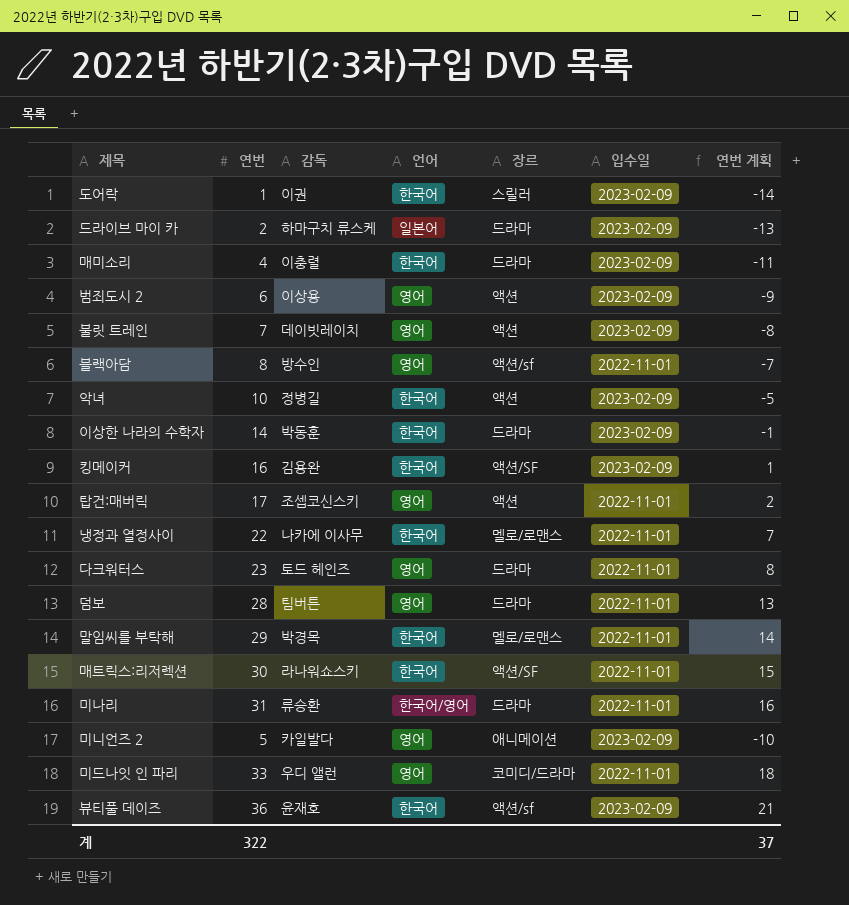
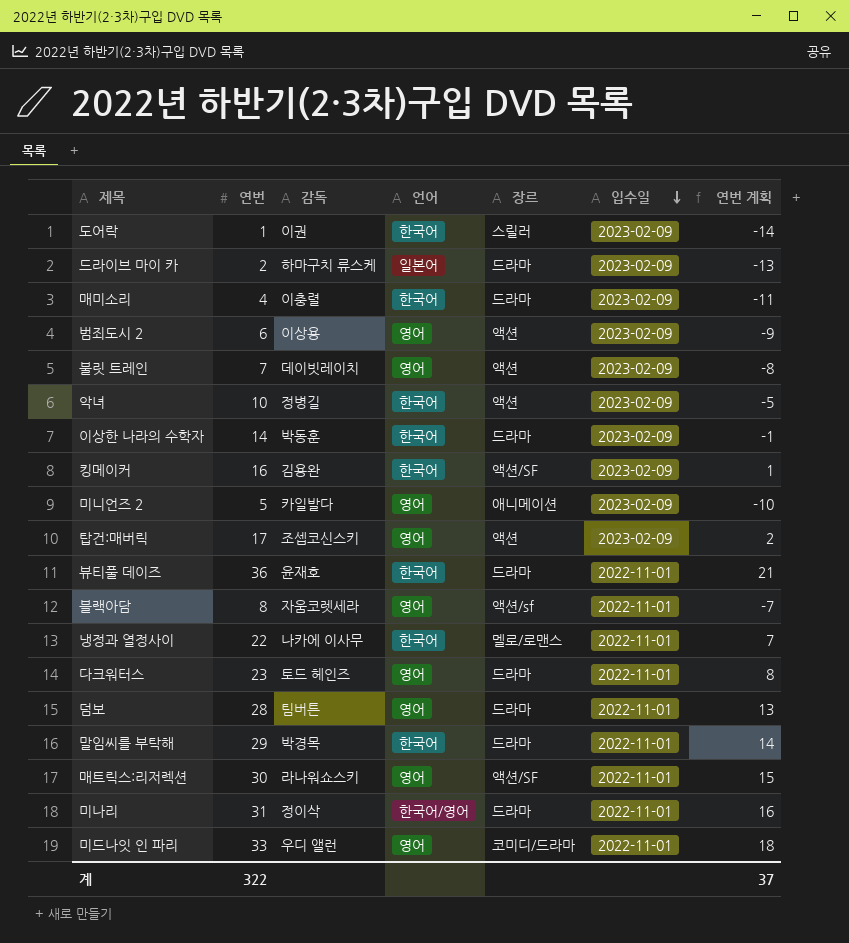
row order: none -> 입수일 descending
탑건:매버릭 | 입수일: 2022-11-01 -> 2023-02-09
뷰티풀 데이즈 | 장르: 액션/sf -> 드라마
뷰티풀 데이즈 | 입수일: 2023-02-09 -> 2022-11-01
블랙아담 | 감독: 방수인 -> 자움코렛세라
말임씨를 부탁해 | 장르: 멜로/로맨스 -> 드라마
매트릭스:리저렉션 | 언어: 한국어 -> 영어
미나리 | 감독: 류승환 -> 정이삭

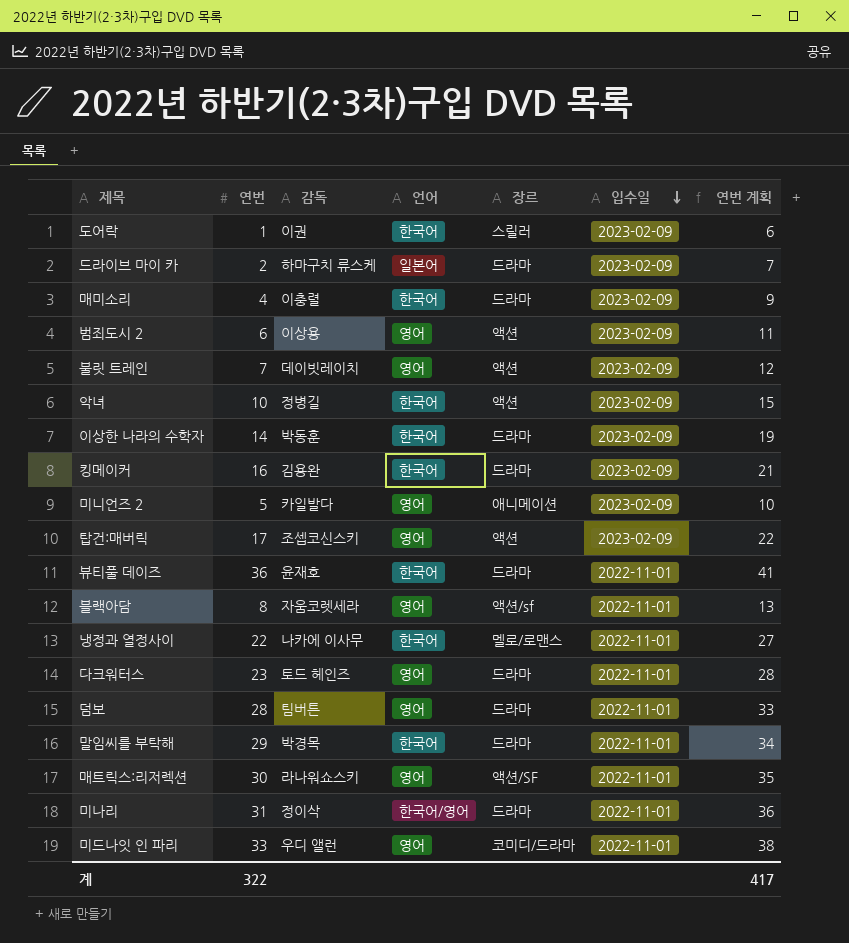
column 연번 계획 | formula: [연번] - 15 -> [연번] + 5
킹메이커 | 장르: 액션/SF -> 드라마
계 | 연번 계획: 37 -> 417

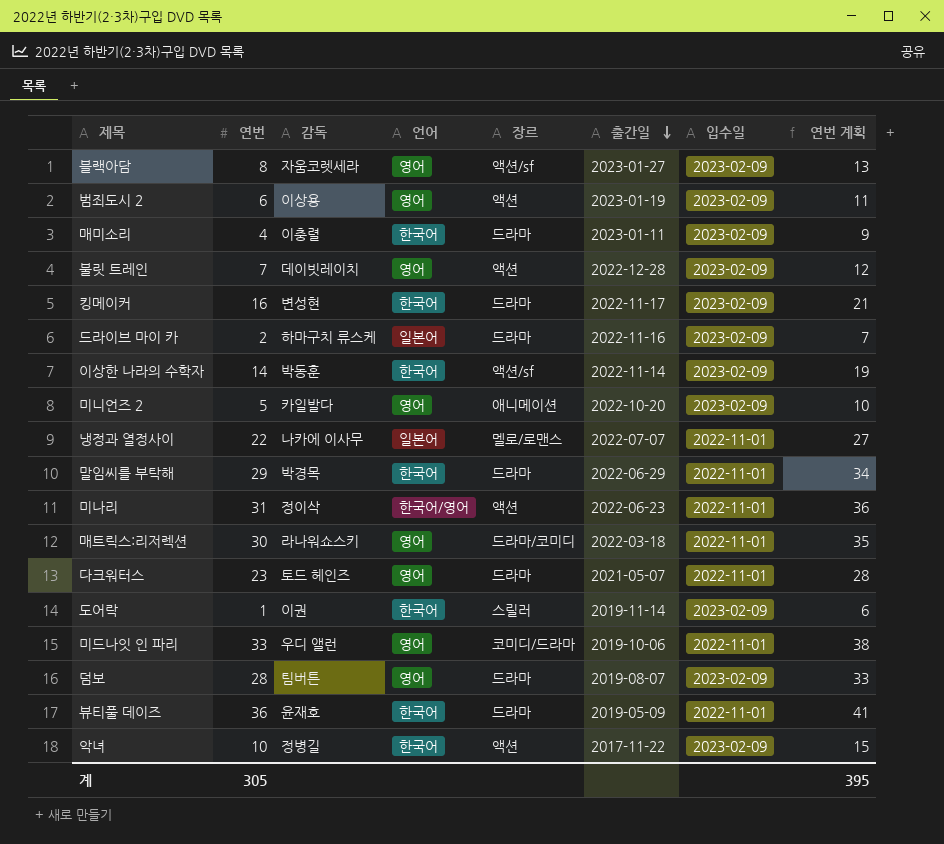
row order: 입수일 descending -> 출간일 descending
column 출간일 | position: none -> 6
row 탑건:매버릭: 17 | 조셉코신스키 | 영어 | 액션 | 2023-02-09 | 22 -> none
블랙아담 | 입수일: 2022-11-01 -> 2023-02-09
킹메이커 | 감독: 김용완 -> 변성현
이상한 나라의 수학자 | 장르: 드라마 -> 액션/sf
냉정과 열정사이 | 언어: 한국어 -> 일본어
미나리 | 장르: 드라마 -> 액션
매트릭스:리저렉션 | 장르: 액션/SF -> 드라마/코미디
덤보 | 입수일: 2022-11-01 -> 2023-02-09
계 | 연번: 322 -> 305
계 | 연번 계획: 417 -> 395

